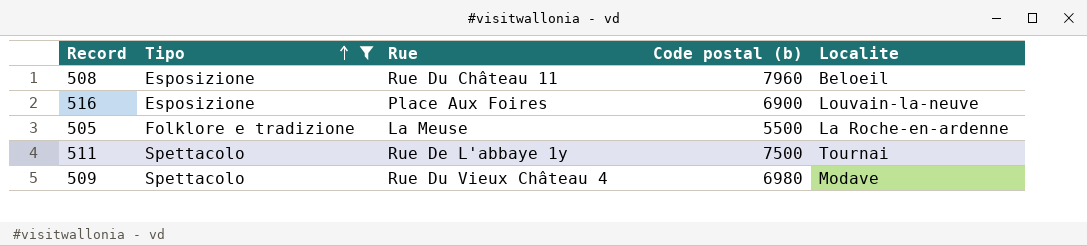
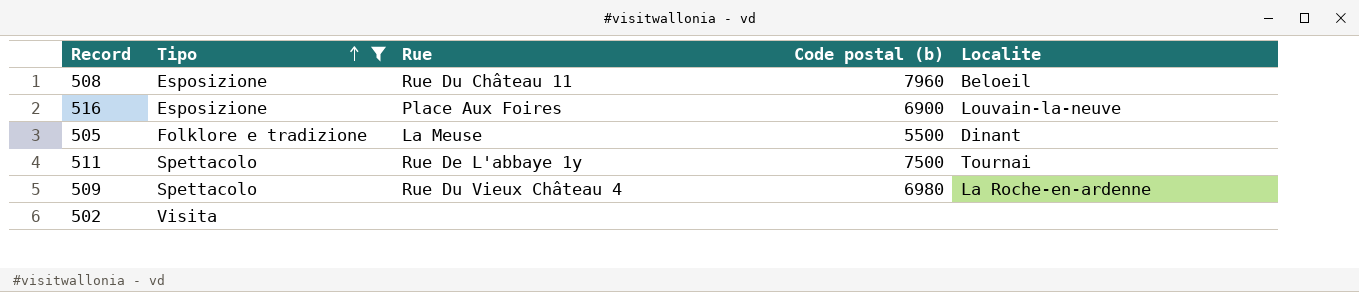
505 | Localite: La Roche-en-ardenne -> Dinant
509 | Localite: Modave -> La Roche-en-ardenne
row 502: none -> Visita | none | none | none

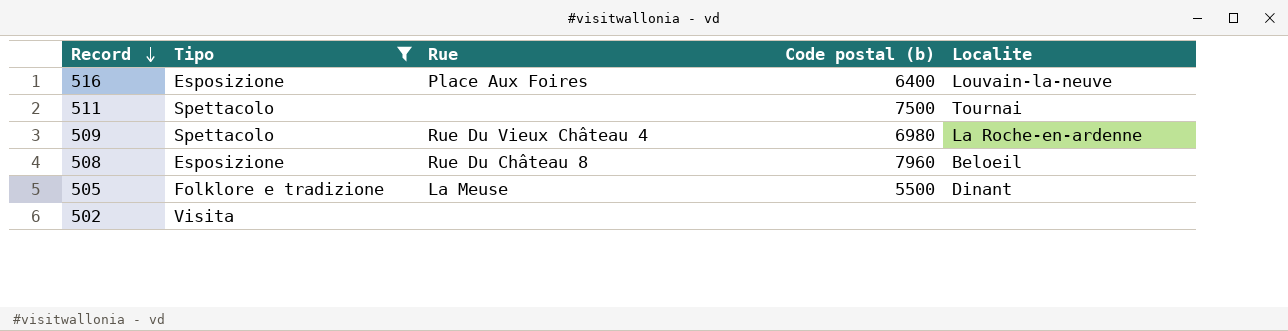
row order: Tipo ascending -> Record descending
516 | Code postal (b): 6900 -> 6400
511 | Rue: Rue De L'abbaye 1y -> none
508 | Rue: Rue Du Château 11 -> Rue Du Château 8

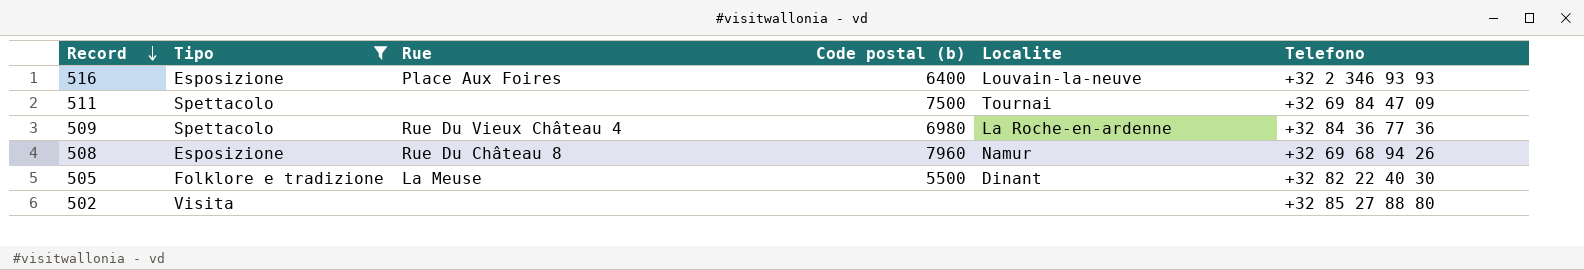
column Telefono | position: none -> 6
508 | Localite: Beloeil -> Namur

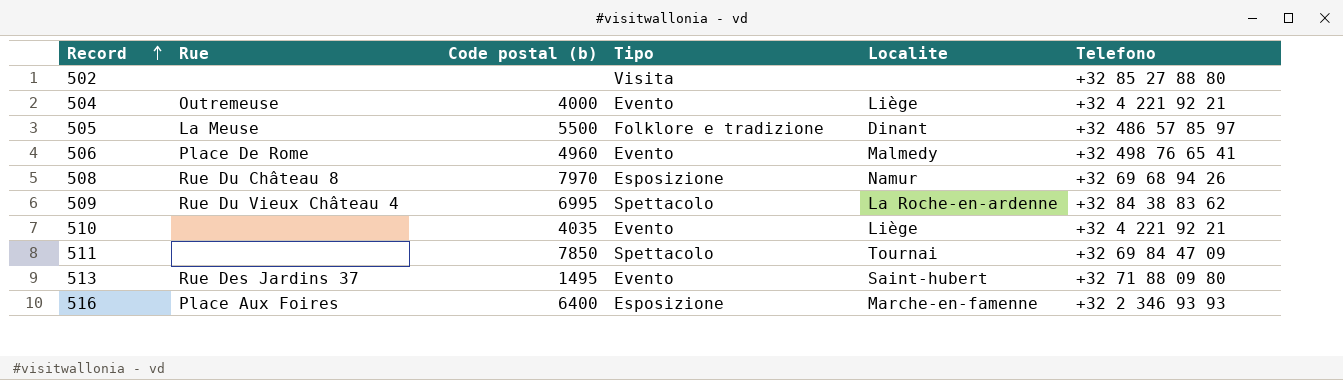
filter: Tipo != Evento -> none
row order: Record descending -> Record ascending
column Tipo | position: 2 -> 4
505 | Telefono: +32 82 22 40 30 -> +32 486 57 85 97
508 | Code postal (b): 7960 -> 7970
509 | Code postal (b): 6980 -> 6995
509 | Telefono: +32 84 36 77 36 -> +32 84 38 83 62
511 | Code postal (b): 7500 -> 7850
516 | Localite: Louvain-la-neuve -> Marche-en-famenne

